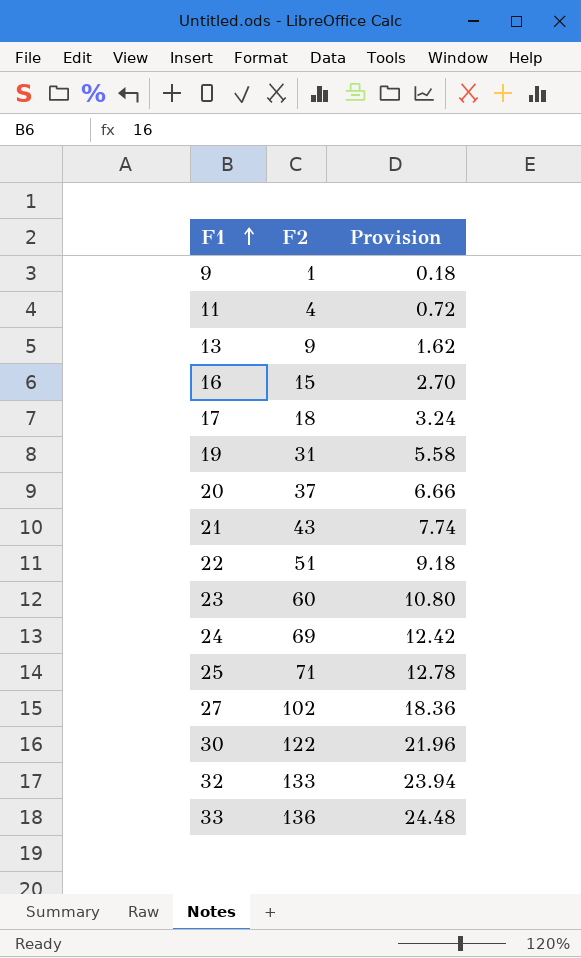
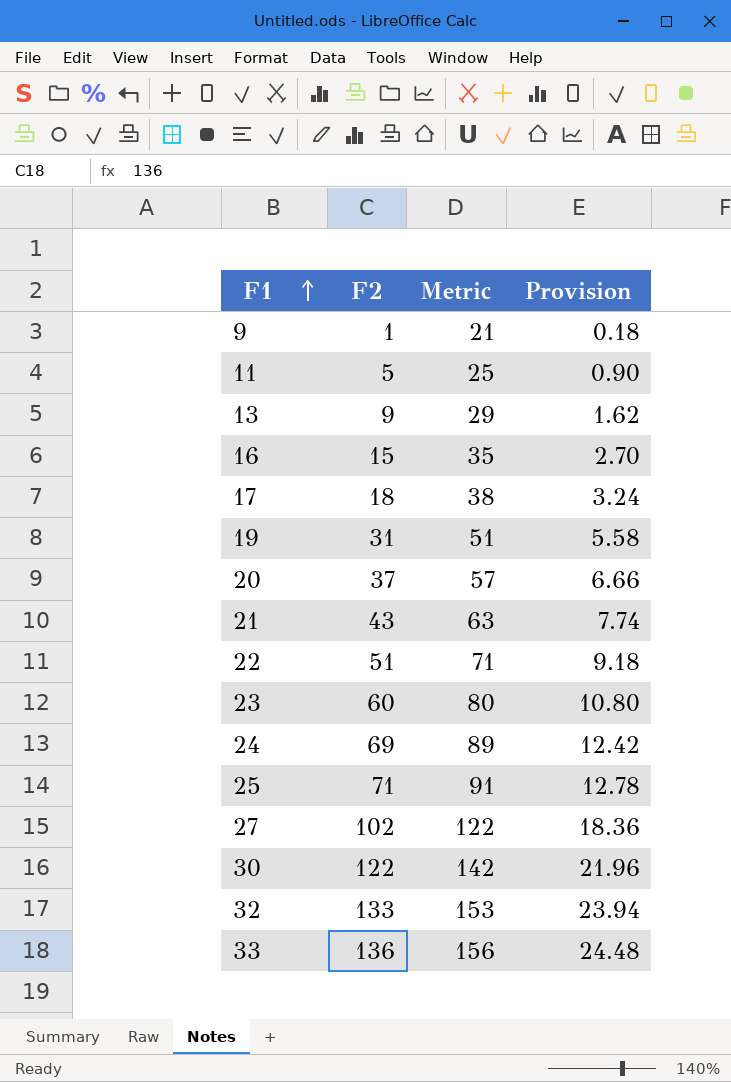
column Metric | formula: none -> [F2] + 20
11 | F2: 4 -> 5
11 | Provision: 0.72 -> 0.90

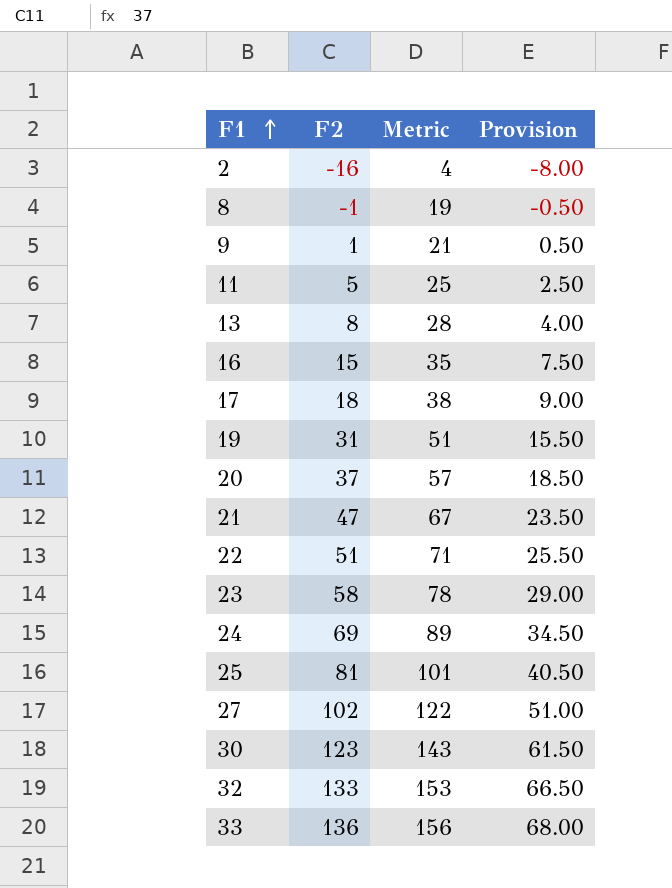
column Provision | formula: [F2] * 0.18 -> [F2] * 0.5
row 2: none -> -16 | 4 | -8.00
row 8: none -> -1 | 19 | -0.50
13 | F2: 9 -> 8
13 | Metric: 29 -> 28
21 | F2: 43 -> 47
21 | Metric: 63 -> 67
23 | F2: 60 -> 58
23 | Metric: 80 -> 78
25 | F2: 71 -> 81
25 | Metric: 91 -> 101
30 | F2: 122 -> 123
30 | Metric: 142 -> 143

